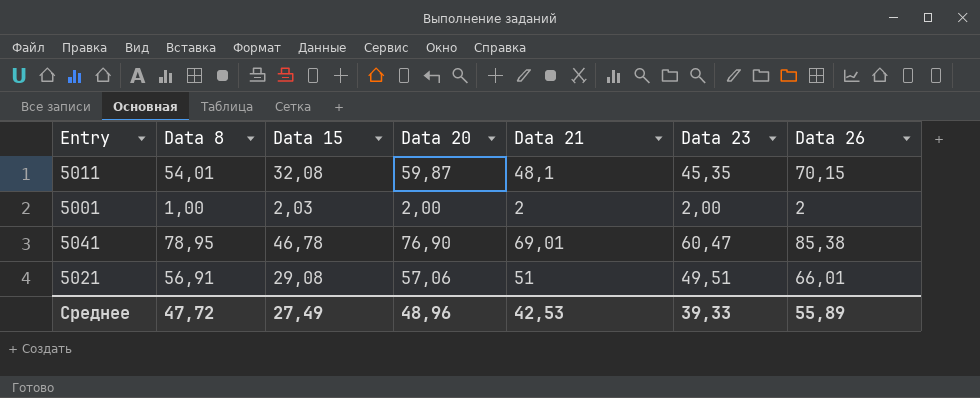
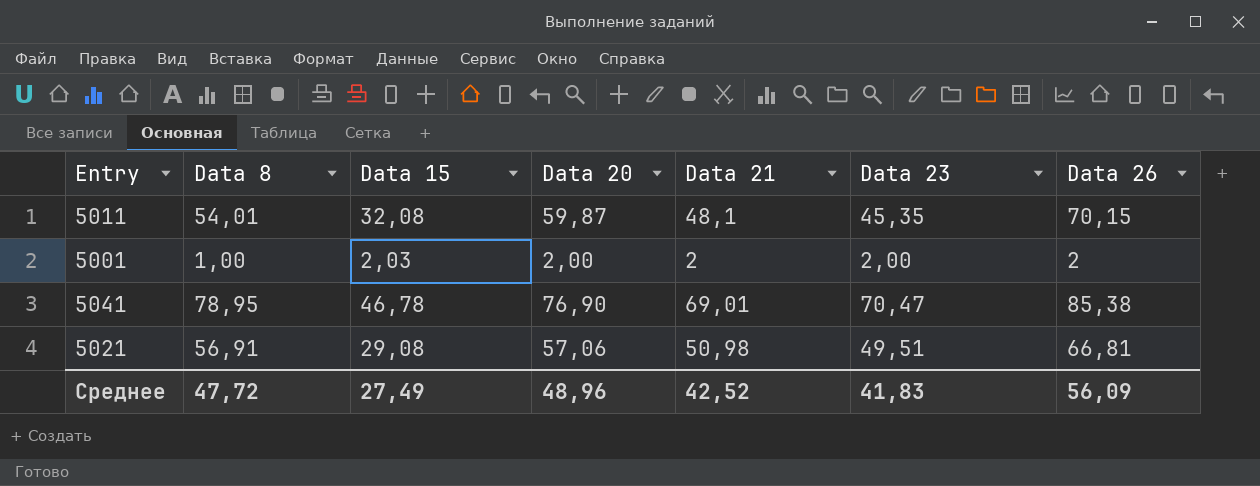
5041 | Data 23: 60,47 -> 70,47
5021 | Data 21: 51 -> 50,98
5021 | Data 26: 66,01 -> 66,81
Среднее | Data 21: 42,53 -> 42,52
Среднее | Data 23: 39,33 -> 41,83
Среднее | Data 26: 55,89 -> 56,09

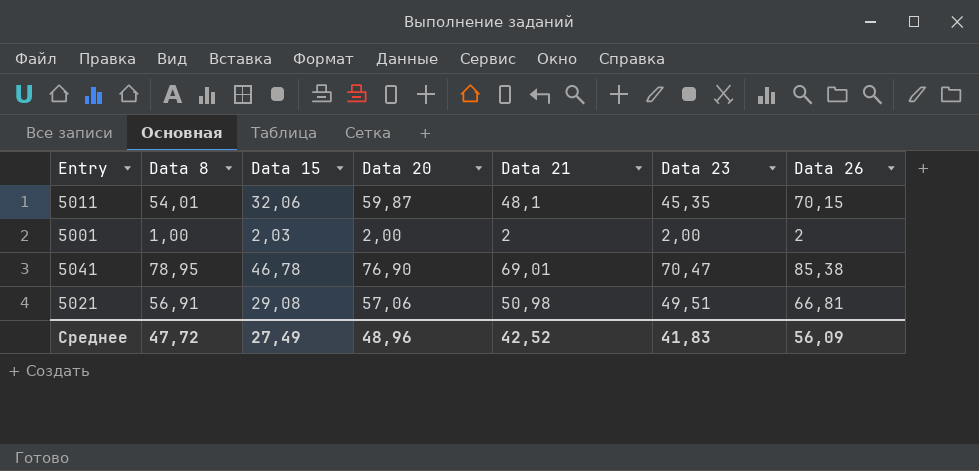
5011 | Data 15: 32,08 -> 32,06

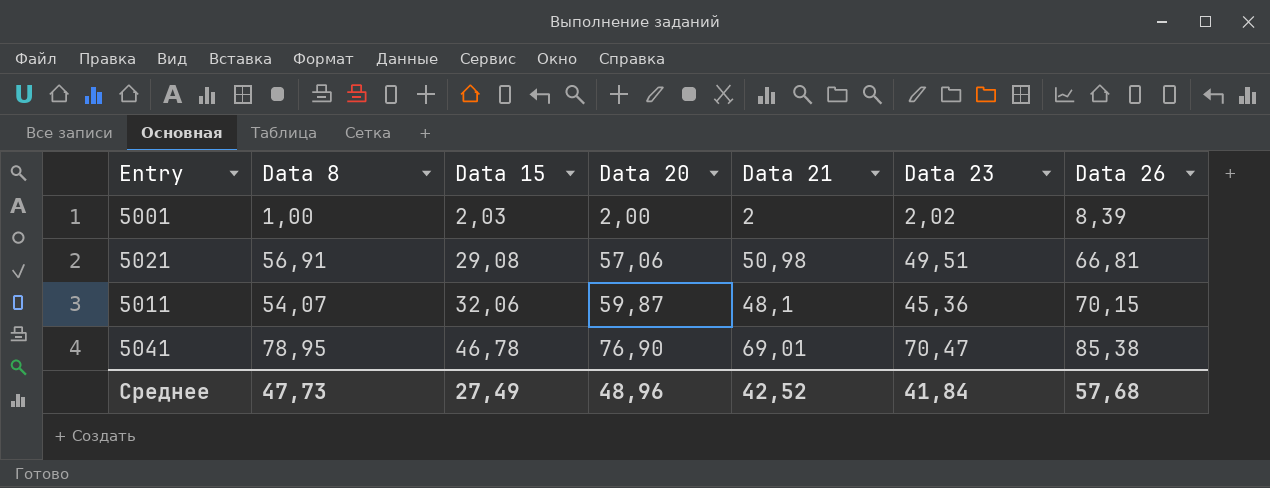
row order: none -> Data 15 ascending
5001 | Data 23: 2,00 -> 2,02
5001 | Data 26: 2 -> 8,39
5011 | Data 8: 54,01 -> 54,07
5011 | Data 23: 45,35 -> 45,36
Среднее | Data 8: 47,72 -> 47,73
Среднее | Data 23: 41,83 -> 41,84
Среднее | Data 26: 56,09 -> 57,68

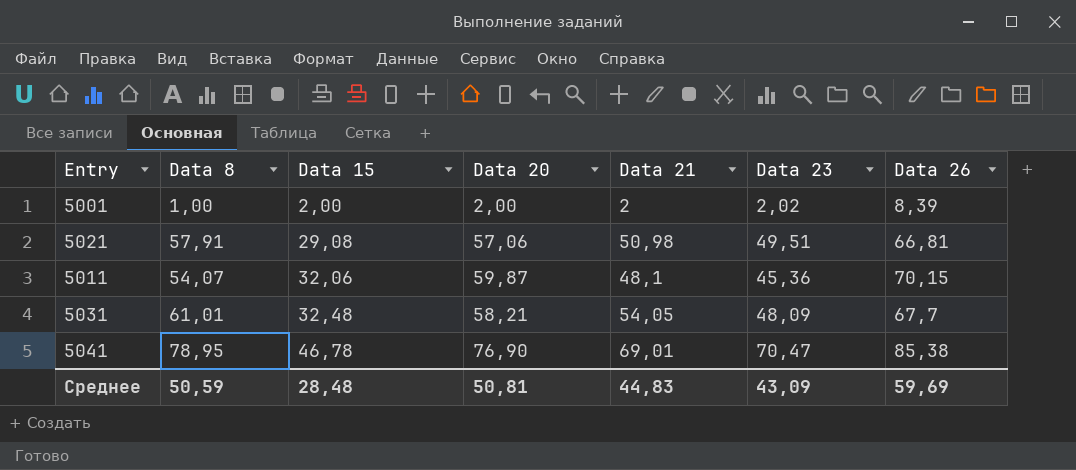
5001 | Data 15: 2,03 -> 2,00
5021 | Data 8: 56,91 -> 57,91
row 5031: none -> 61,01 | 32,48 | 58,21 | 54,05 | 48,09 | 67,7
Среднее | Data 8: 47,73 -> 50,59
Среднее | Data 15: 27,49 -> 28,48
Среднее | Data 20: 48,96 -> 50,81
Среднее | Data 21: 42,52 -> 44,83
Среднее | Data 23: 41,84 -> 43,09
Среднее | Data 26: 57,68 -> 59,69

